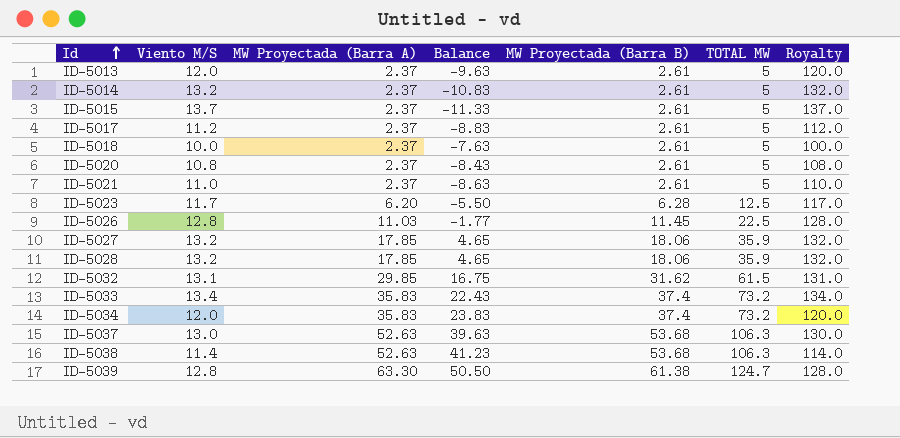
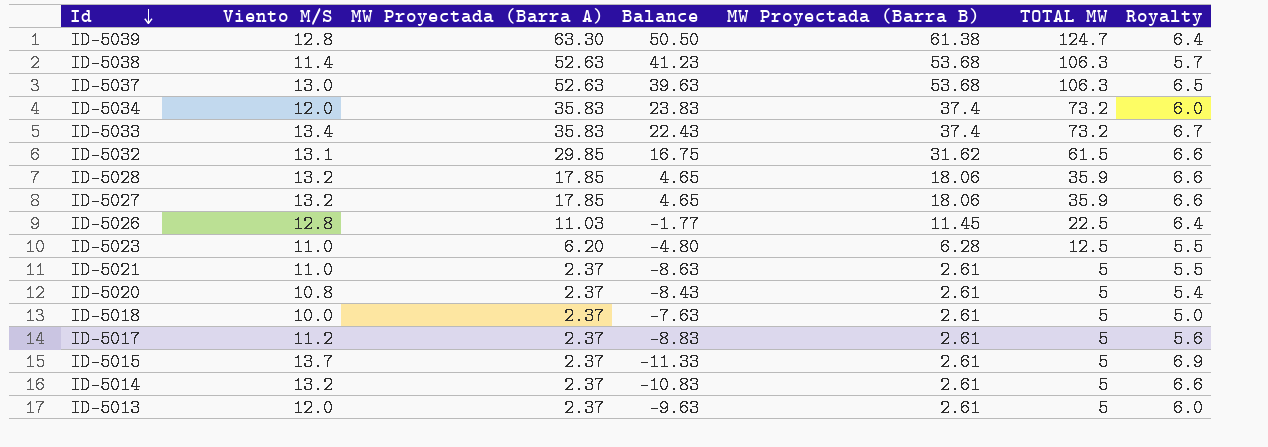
row order: Id ascending -> Id descending
column Royalty | formula: [Viento M/S] * 10 -> [Viento M/S] * 0.5
ID-5023 | Viento M/S: 11.7 -> 11.0
ID-5023 | Balance: -5.50 -> -4.80

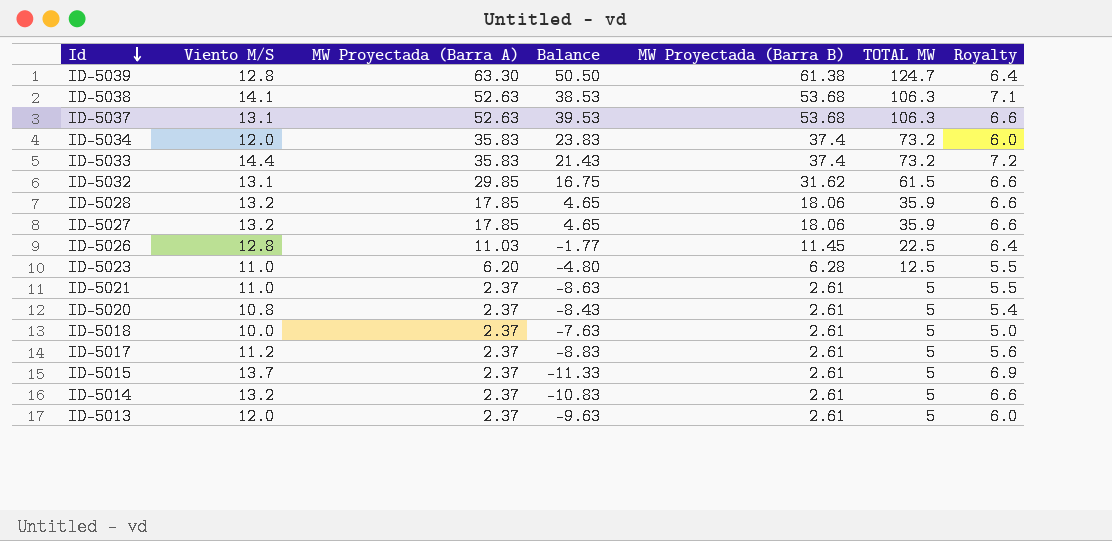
ID-5038 | Viento M/S: 11.4 -> 14.1
ID-5038 | Balance: 41.23 -> 38.53
ID-5038 | Royalty: 5.7 -> 7.1
ID-5037 | Viento M/S: 13.0 -> 13.1
ID-5037 | Balance: 39.63 -> 39.53
ID-5037 | Royalty: 6.5 -> 6.6
ID-5033 | Viento M/S: 13.4 -> 14.4
ID-5033 | Balance: 22.43 -> 21.43
ID-5033 | Royalty: 6.7 -> 7.2

